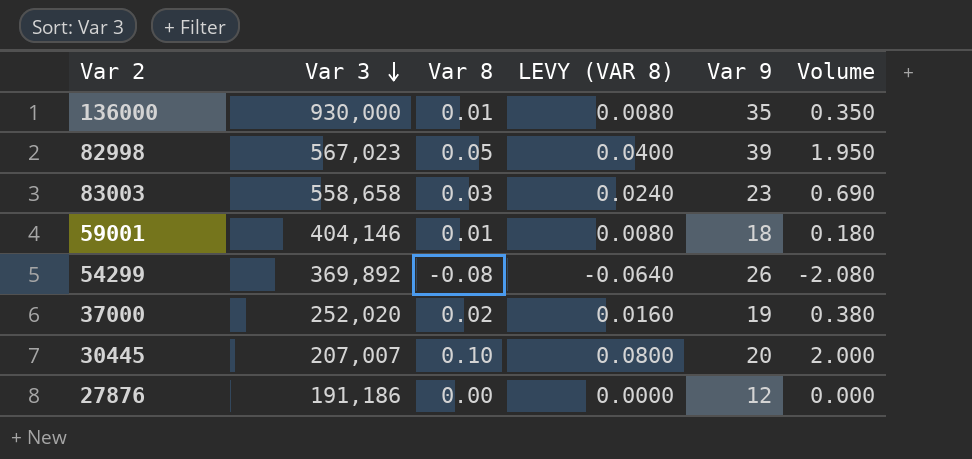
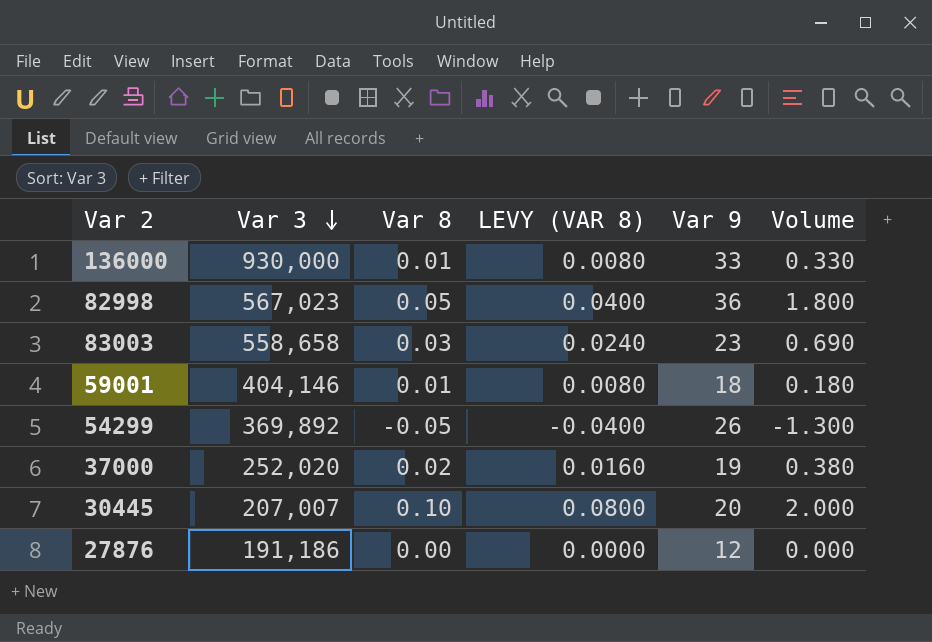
136000 | Var 9: 35 -> 33
136000 | Volume: 0.350 -> 0.330
82998 | Var 9: 39 -> 36
82998 | Volume: 1.950 -> 1.800
54299 | Var 8: -0.08 -> -0.05
54299 | LEVY (VAR 8): -0.0640 -> -0.0400
54299 | Volume: -2.080 -> -1.300

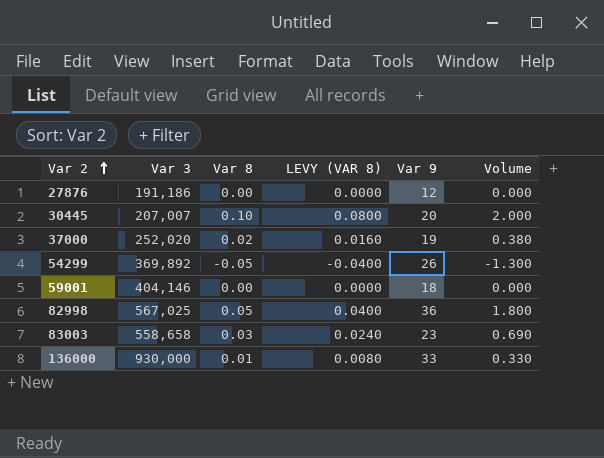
row order: Var 3 descending -> Var 2 ascending
59001 | Var 8: 0.01 -> 0.00
59001 | LEVY (VAR 8): 0.0080 -> 0.0000
59001 | Volume: 0.180 -> 0.000
82998 | Var 3: 567,023 -> 567,025

